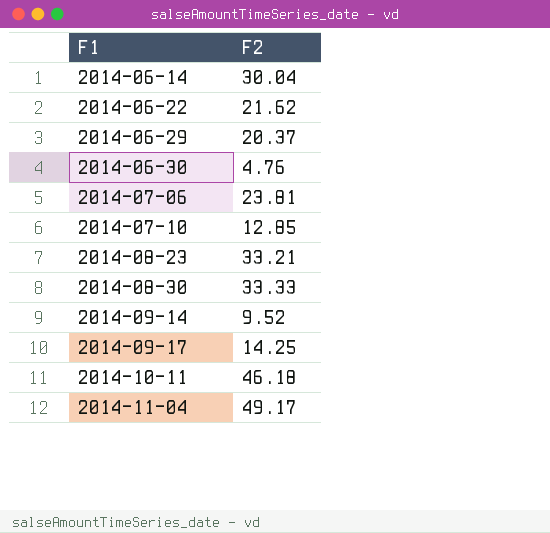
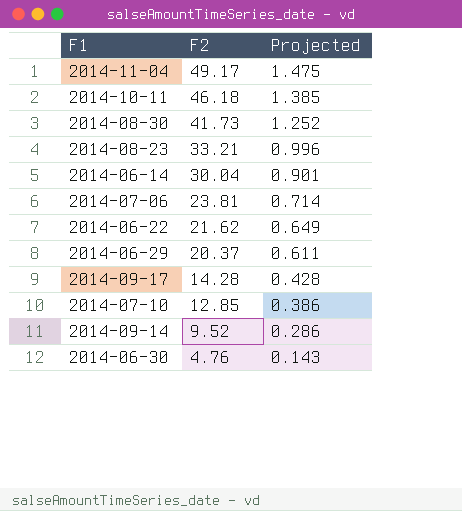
row order: F1 ascending -> F2 descending
column Projected | formula: none -> [F2] * 0.03
2014-08-30 | F2: 33.33 -> 41.73
2014-09-17 | F2: 14.25 -> 14.28

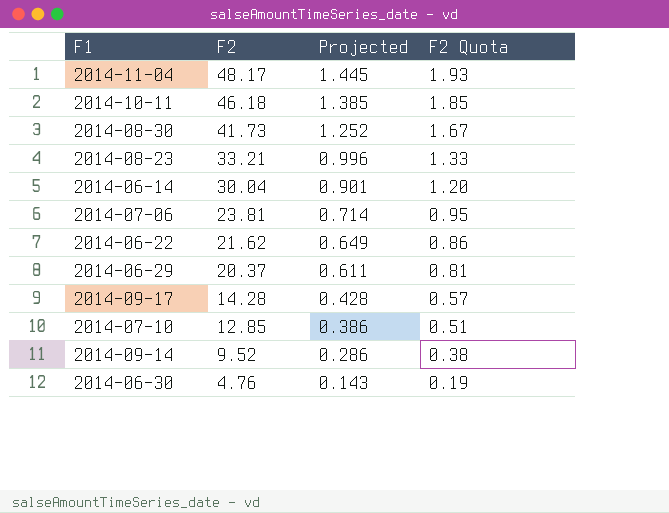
column F2 Quota | formula: none -> [F2] * 0.04
2014-11-04 | F2: 49.17 -> 48.17
2014-11-04 | Projected: 1.475 -> 1.445

